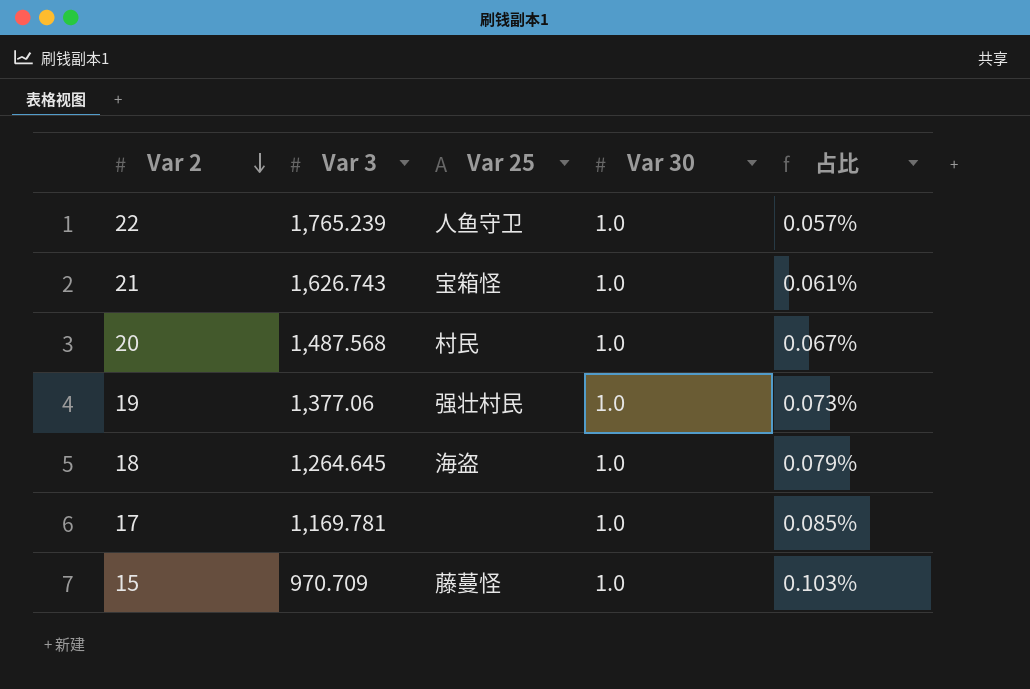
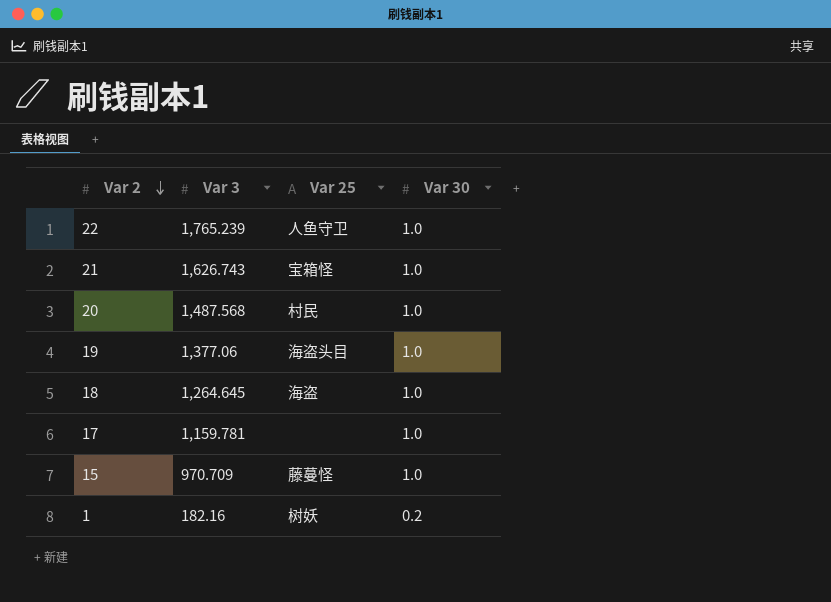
column 占比 | formula: [Var 30] / [Var 3] -> none
19 | Var 25: 强壮村民 -> 海盗头目
17 | Var 3: 1,169.781 -> 1,159.781
row 1: none -> 182.16 | 树妖 | 0.2

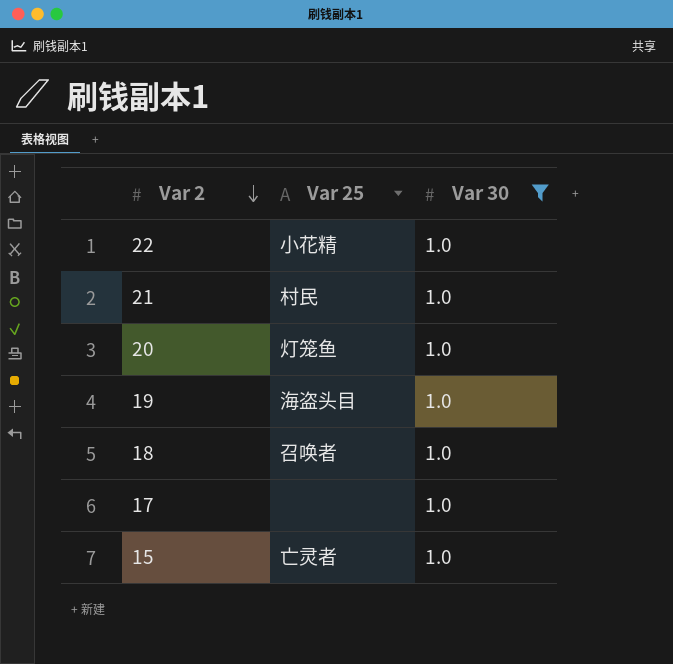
filter: none -> Var 30 = 1.0
column Var 3 | position: 2 -> none
22 | Var 25: 人鱼守卫 -> 小花精
21 | Var 25: 宝箱怪 -> 村民
20 | Var 25: 村民 -> 灯笼鱼
18 | Var 25: 海盗 -> 召唤者
15 | Var 25: 藤蔓怪 -> 亡灵者

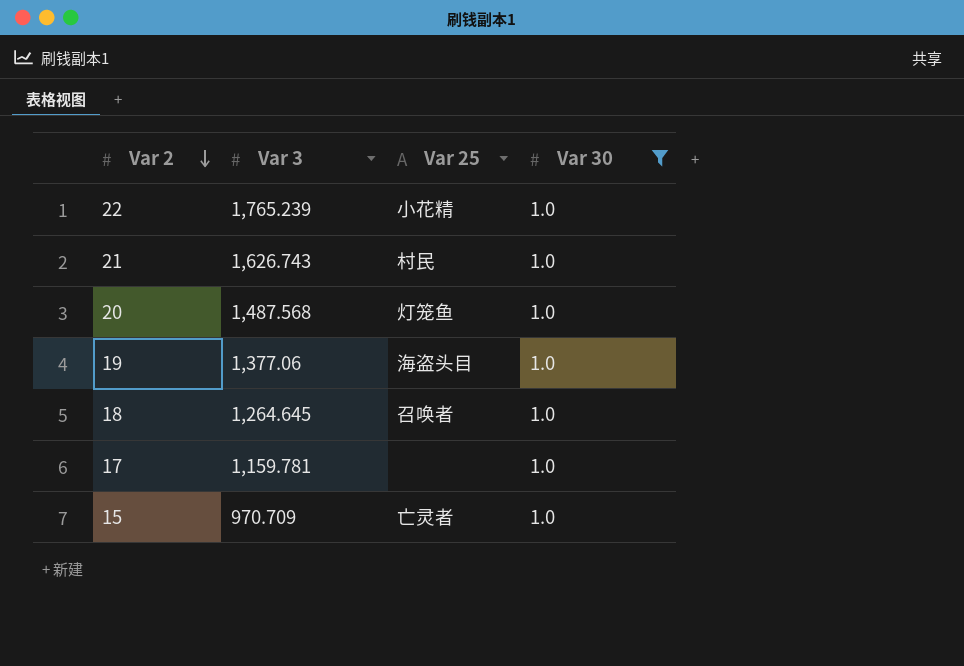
column Var 3 | position: none -> 2

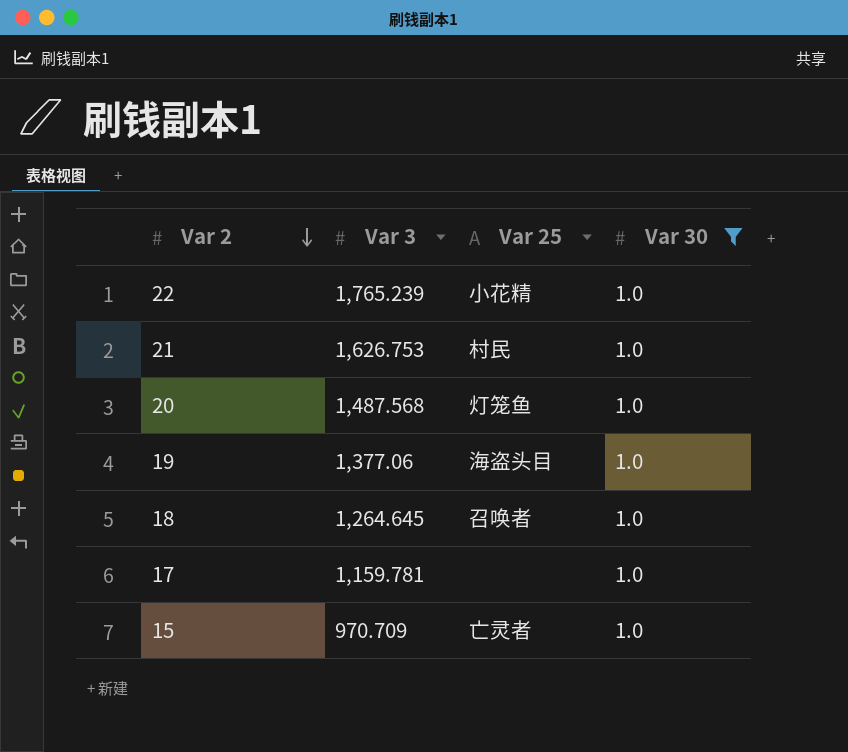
21 | Var 3: 1,626.743 -> 1,626.753

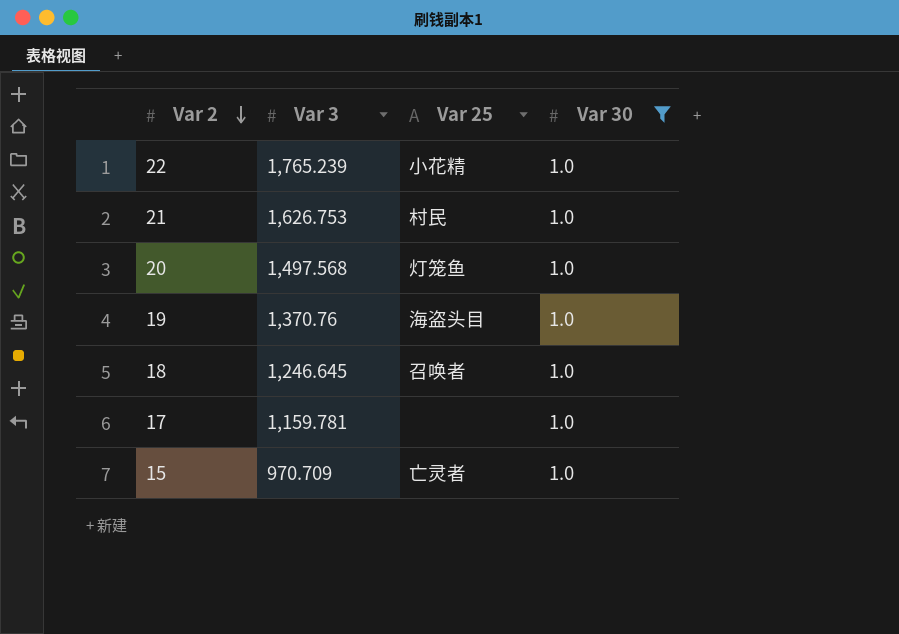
20 | Var 3: 1,487.568 -> 1,497.568
19 | Var 3: 1,377.06 -> 1,370.76
18 | Var 3: 1,264.645 -> 1,246.645

